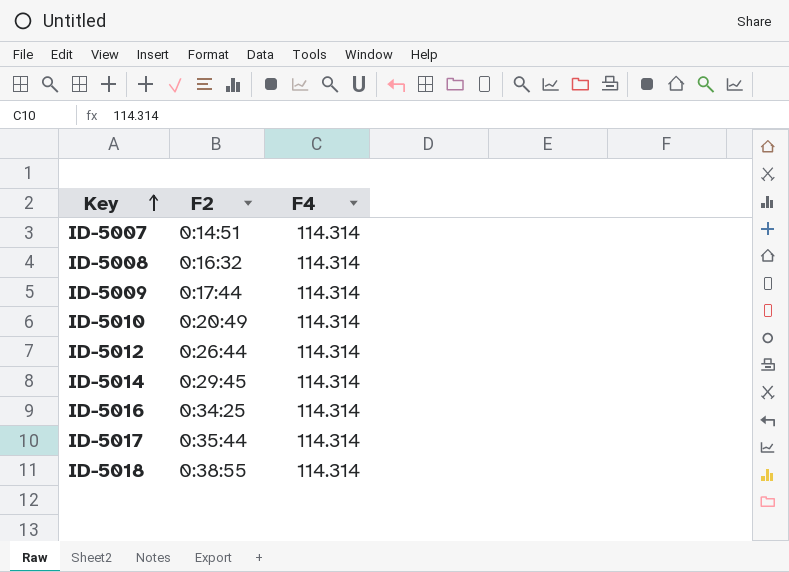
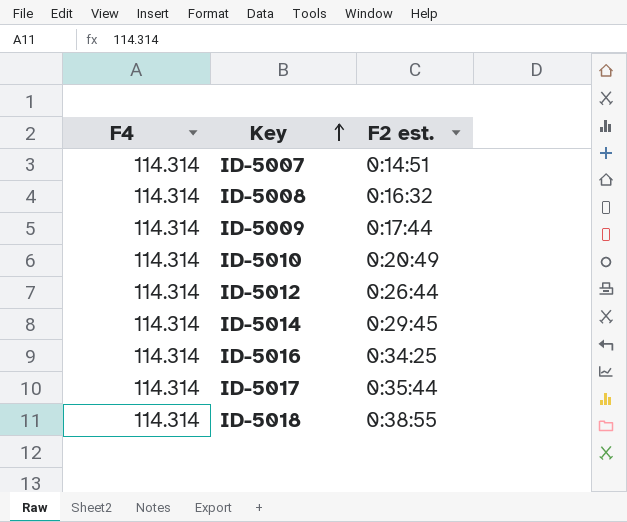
column F4 | position: 3 -> 1
column name: F2 -> F2 est.

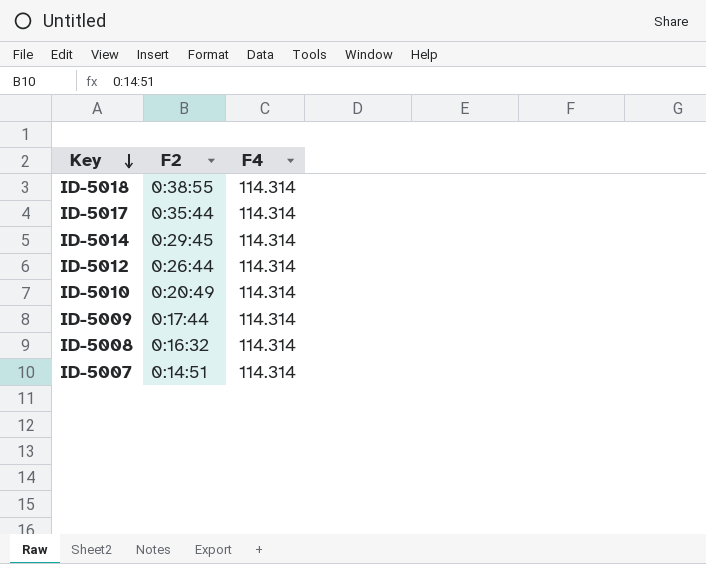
row order: Key ascending -> Key descending
column name: F2 est. -> F2
column F4 | position: 1 -> 3
row ID-5016: 114.314 | 0:34:25 -> none

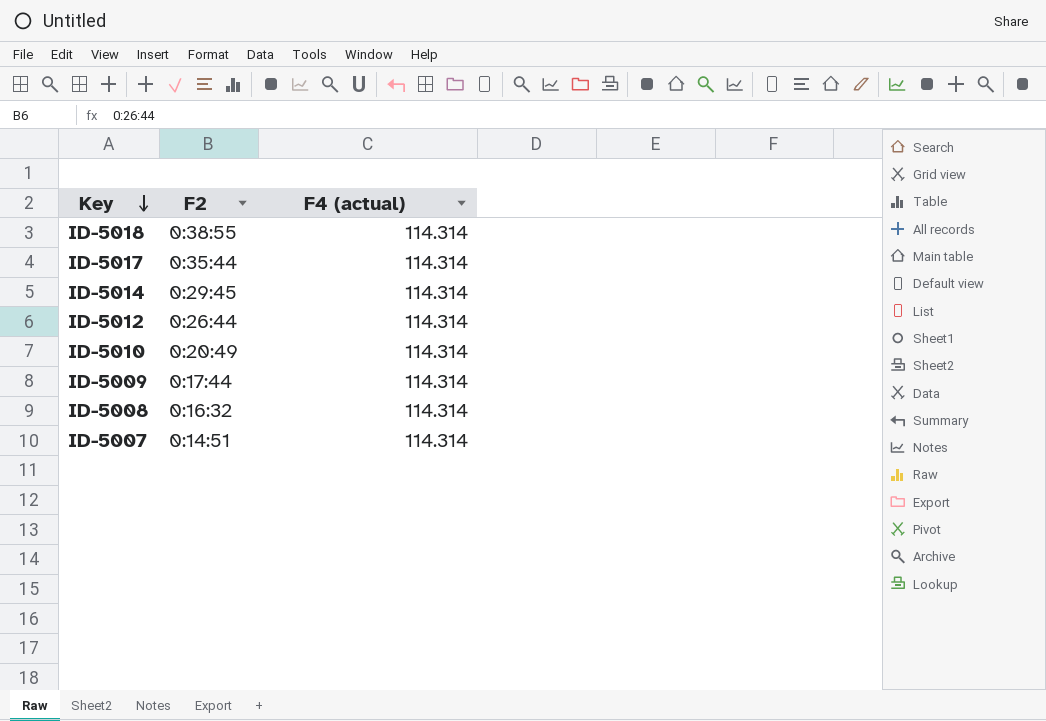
column name: F4 -> F4 (actual)

